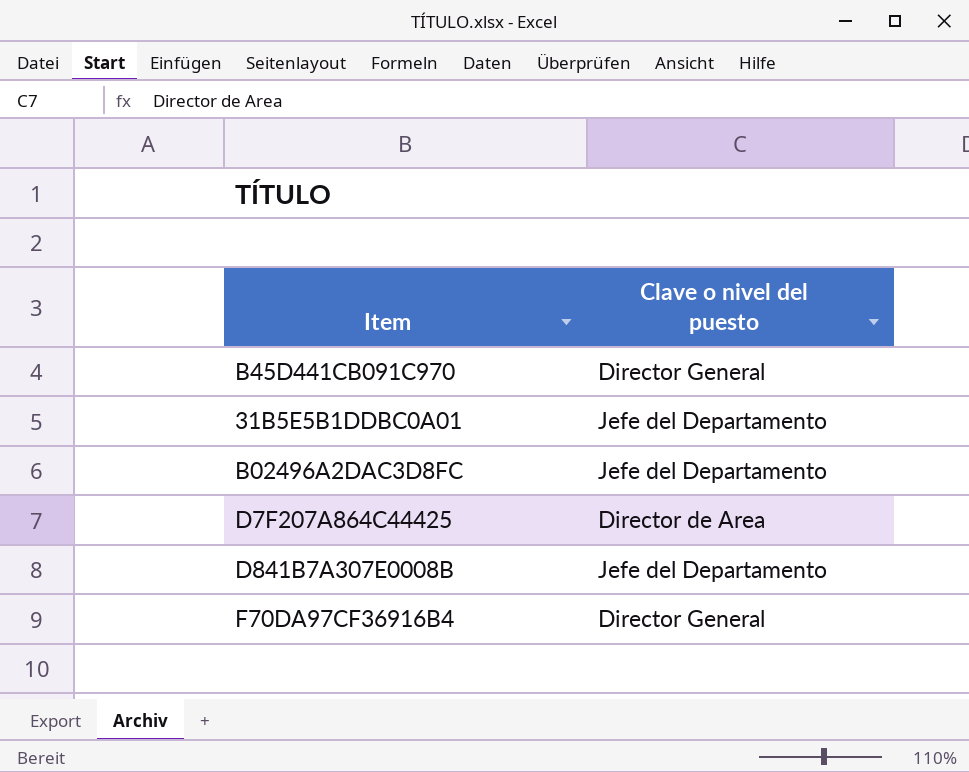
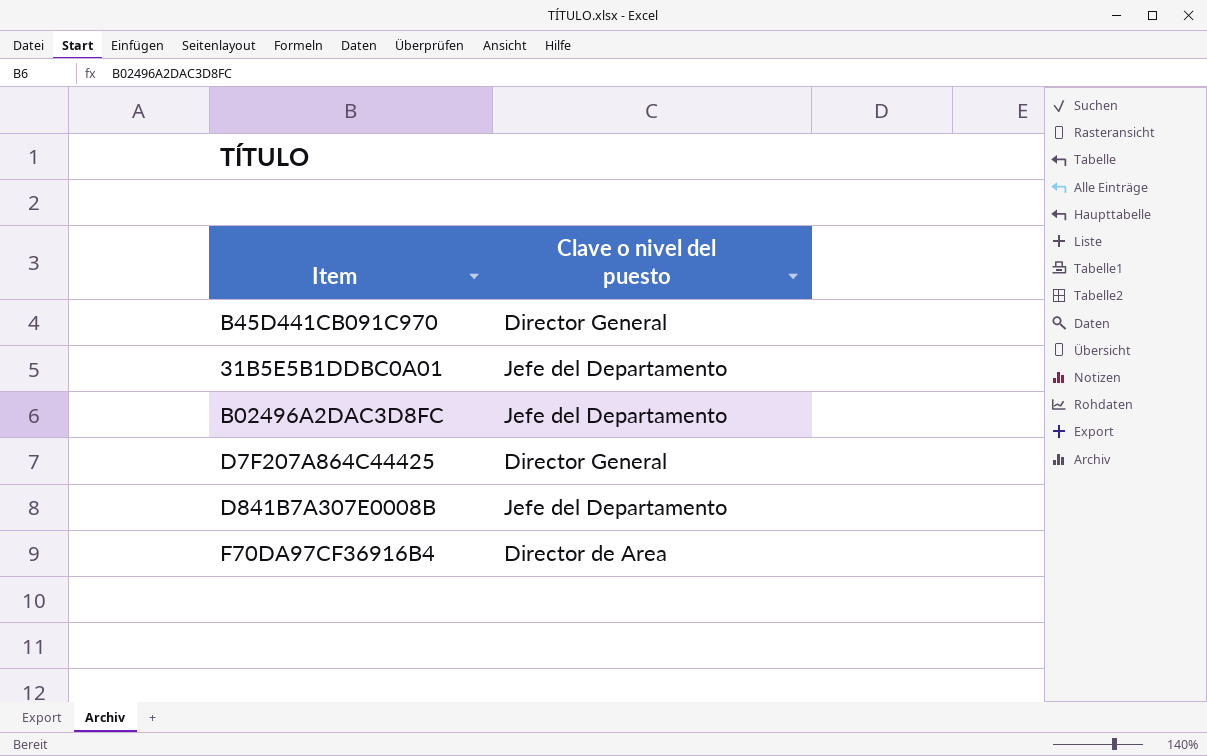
D7F207A864C44425 | Clave o nivel del puesto: Director de Area -> Director General
F70DA97CF36916B4 | Clave o nivel del puesto: Director General -> Director de Area

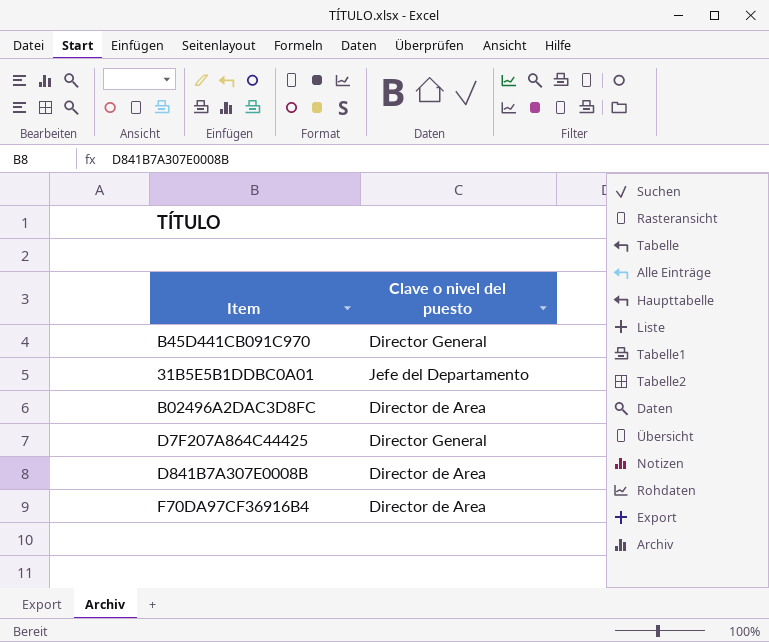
B02496A2DAC3D8FC | Clave o nivel del puesto: Jefe del Departamento -> Director de Area
D841B7A307E0008B | Clave o nivel del puesto: Jefe del Departamento -> Director de Area

